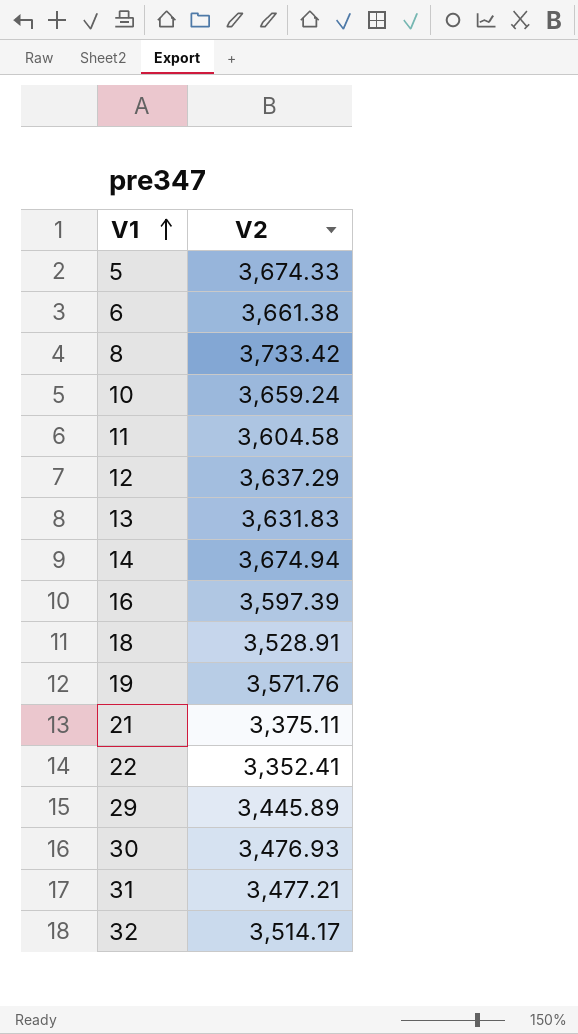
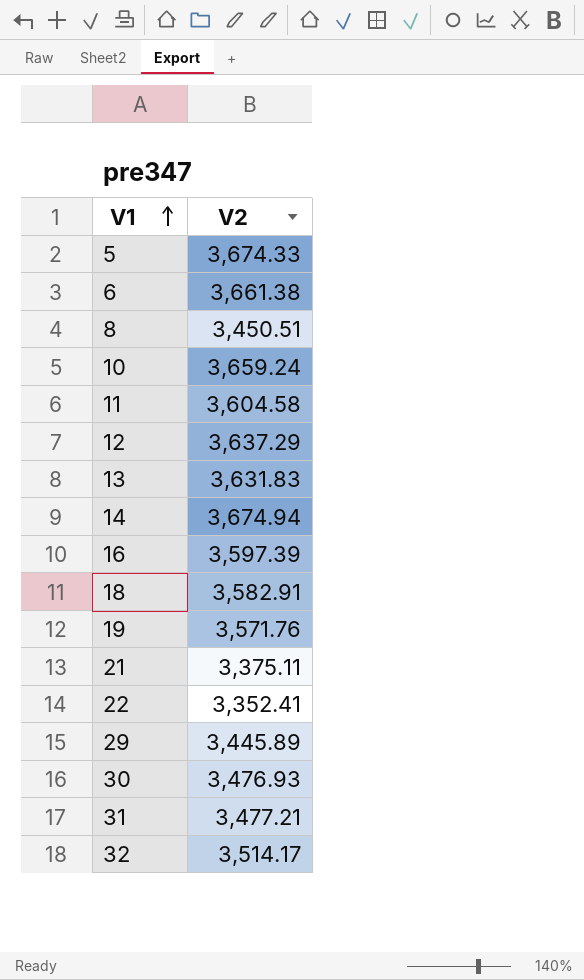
8 | V2: 3,733.42 -> 3,450.51
18 | V2: 3,528.91 -> 3,582.91

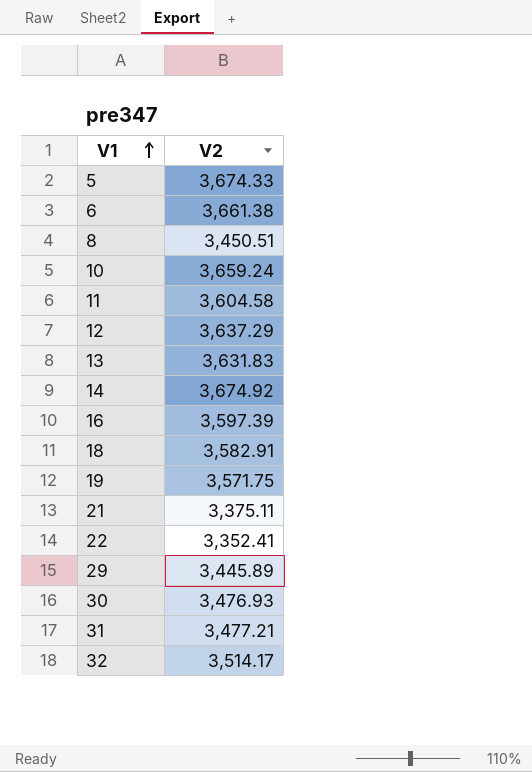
14 | V2: 3,674.94 -> 3,674.92
19 | V2: 3,571.76 -> 3,571.75

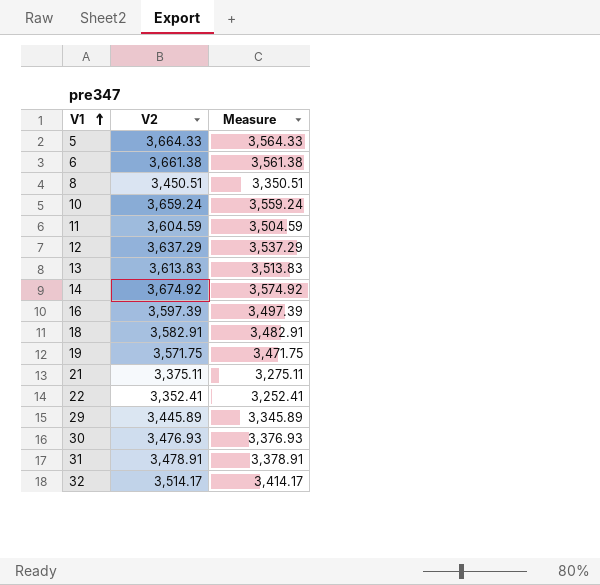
column Measure | formula: none -> [V2] - 100
5 | V2: 3,674.33 -> 3,664.33
11 | V2: 3,604.58 -> 3,604.59
13 | V2: 3,631.83 -> 3,613.83
31 | V2: 3,477.21 -> 3,478.91

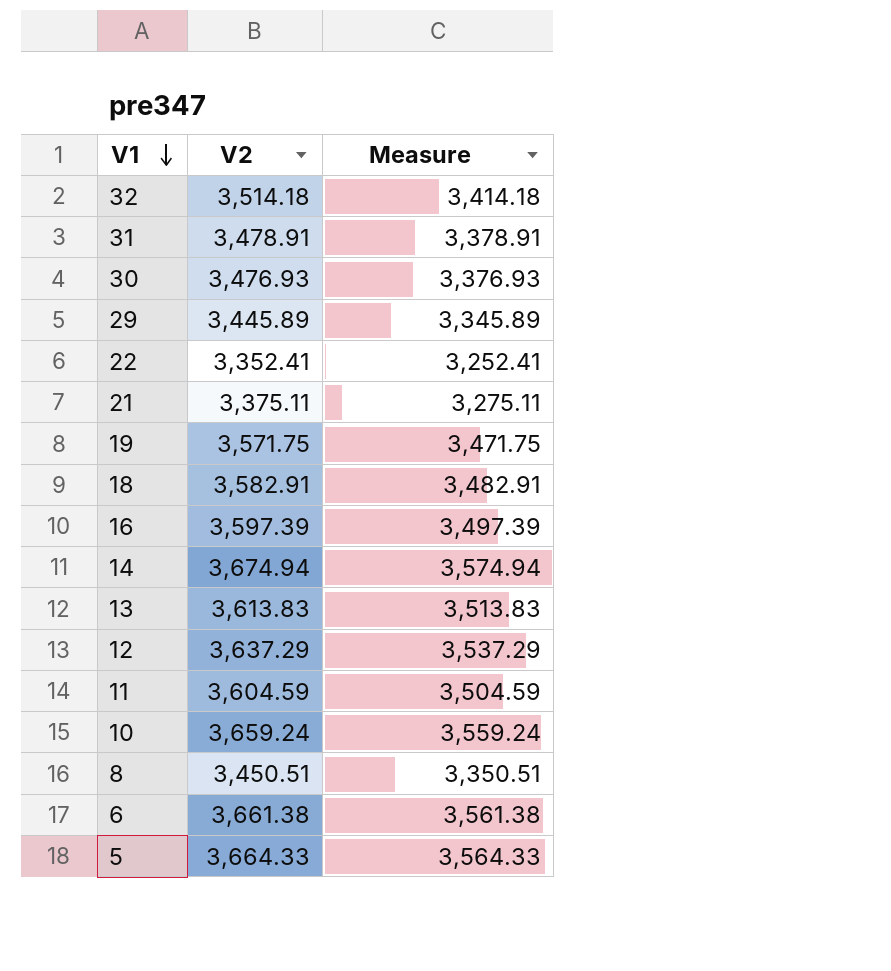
row order: V1 ascending -> V1 descending
32 | V2: 3,514.17 -> 3,514.18
32 | Measure: 3,414.17 -> 3,414.18
14 | V2: 3,674.92 -> 3,674.94
14 | Measure: 3,574.92 -> 3,574.94

